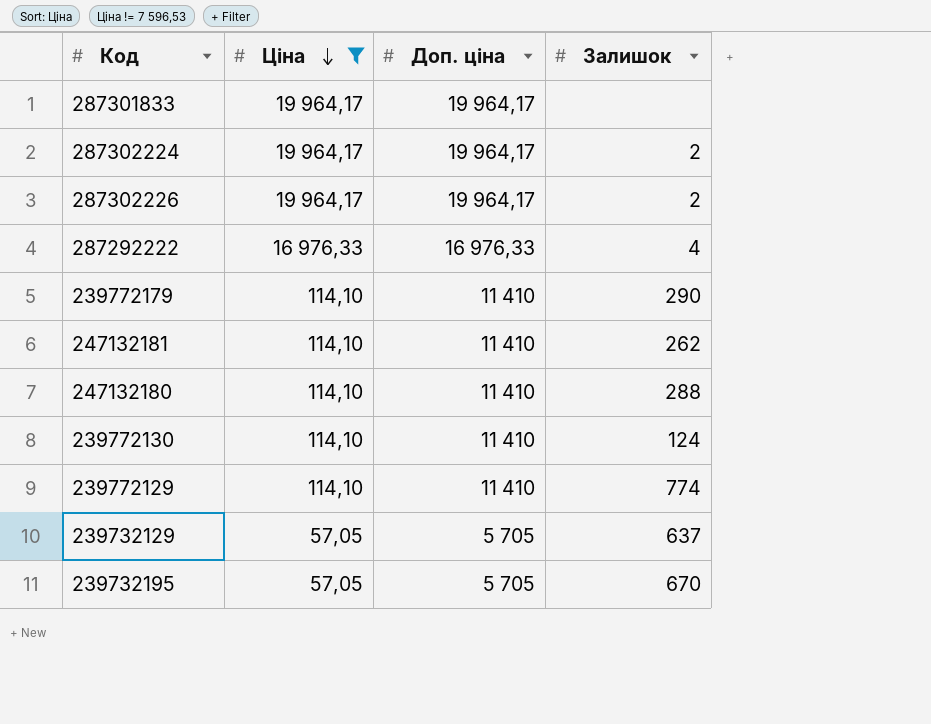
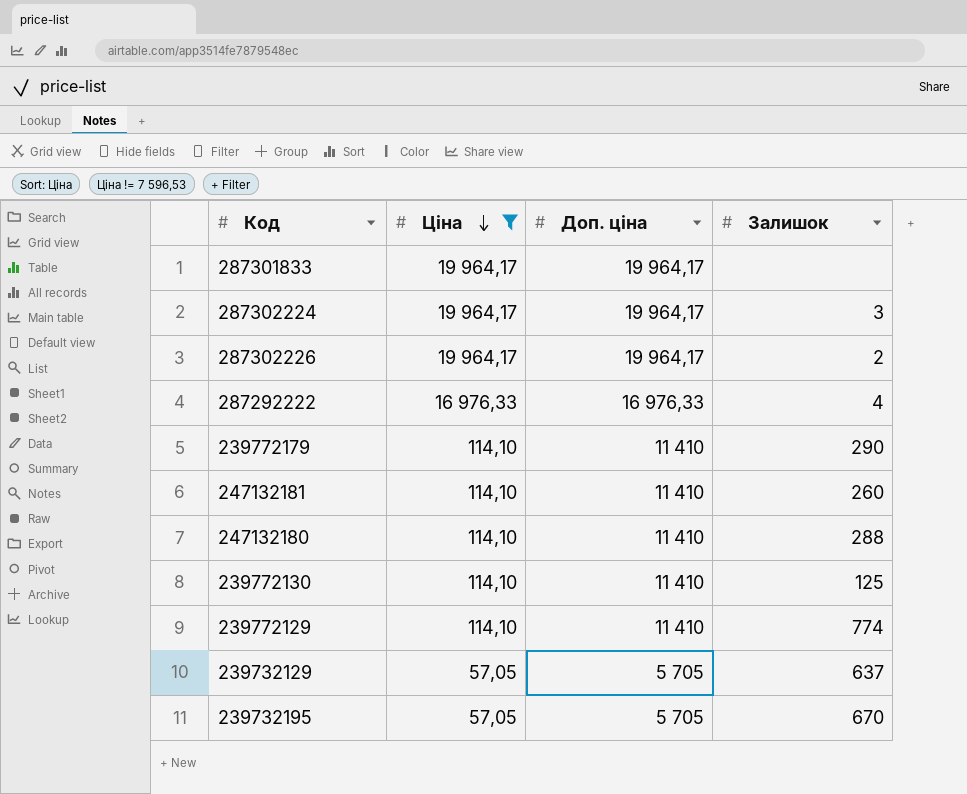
287302224 | Залишок: 2 -> 3
247132181 | Залишок: 262 -> 260
239772130 | Залишок: 124 -> 125

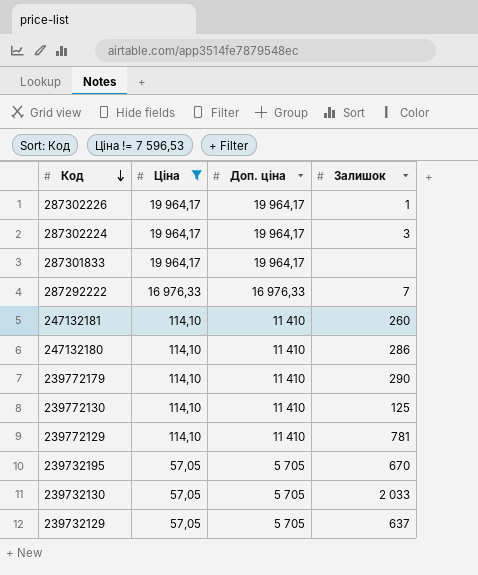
row order: Ціна descending -> Код descending
287302226 | Залишок: 2 -> 1
287292222 | Залишок: 4 -> 7
247132180 | Залишок: 288 -> 286
239772129 | Залишок: 774 -> 781
row 239732130: none -> 57,05 | 5 705 | 2 033

